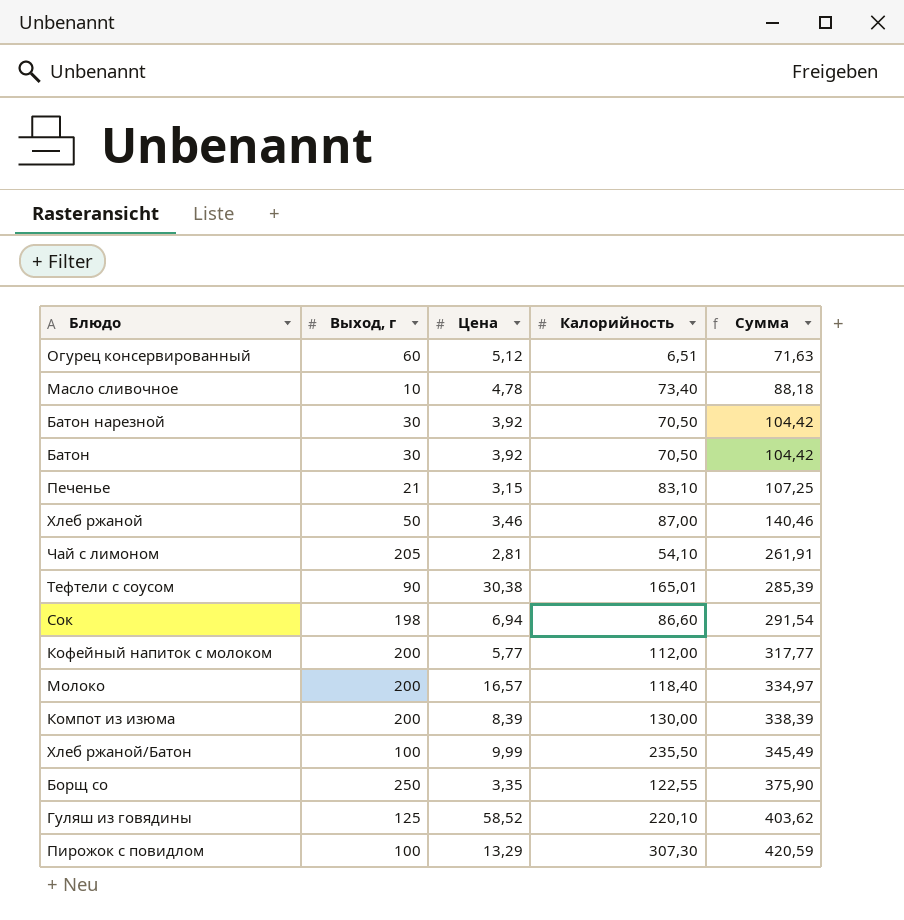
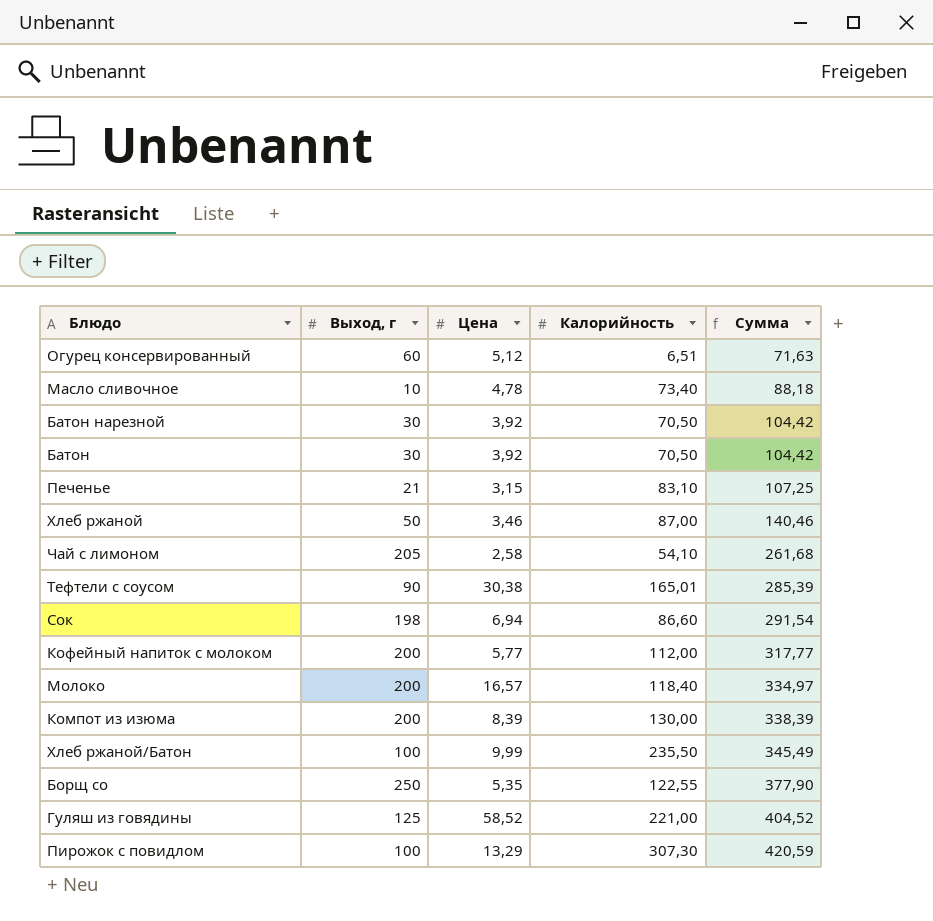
Чай с лимоном | Цена: 2,81 -> 2,58
Чай с лимоном | Сумма: 261,91 -> 261,68
Борщ со | Цена: 3,35 -> 5,35
Борщ со | Сумма: 375,90 -> 377,90
Гуляш из говядины | Калорийность: 220,10 -> 221,00
Гуляш из говядины | Сумма: 403,62 -> 404,52

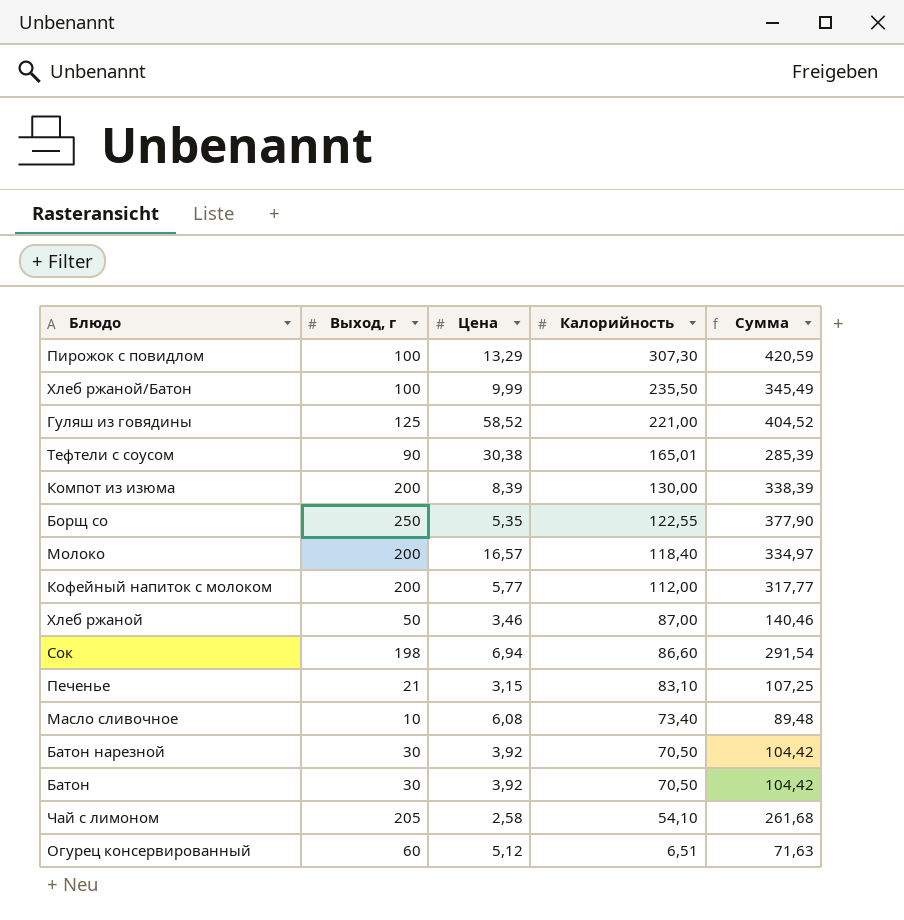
row order: Сумма ascending -> Калорийность descending
Масло сливочное | Цена: 4,78 -> 6,08
Масло сливочное | Сумма: 88,18 -> 89,48

